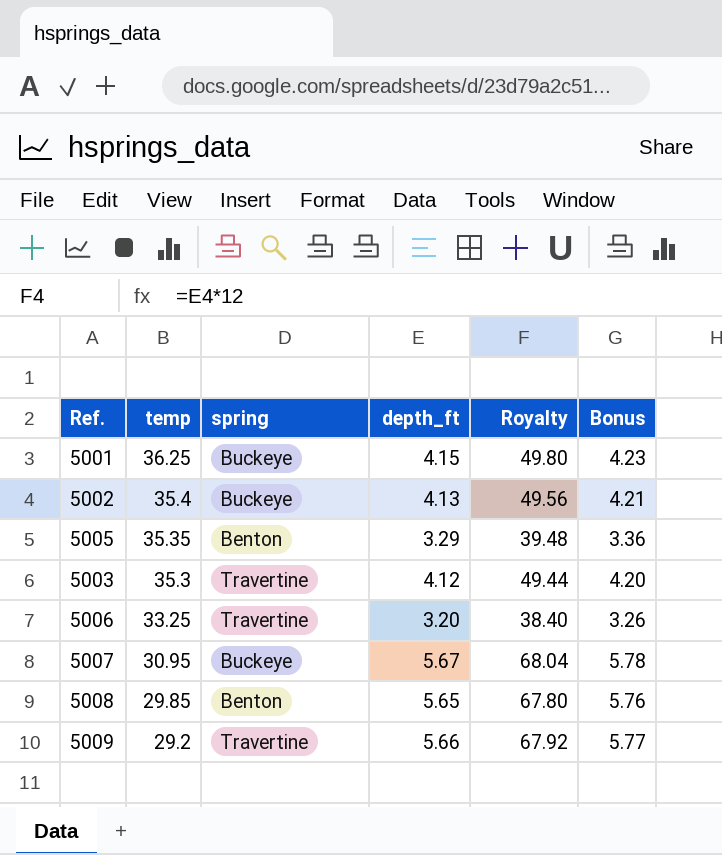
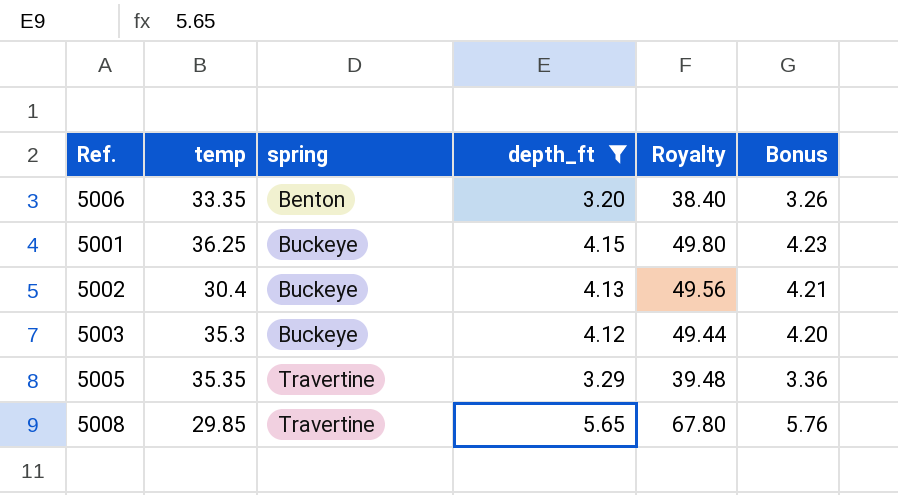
filter: none -> depth_ft <= 5.65
row order: temp descending -> spring ascending
5006 | temp: 33.25 -> 33.35
5006 | spring: Travertine -> Benton
5002 | temp: 35.4 -> 30.4
5003 | spring: Travertine -> Buckeye
5005 | spring: Benton -> Travertine
5008 | spring: Benton -> Travertine

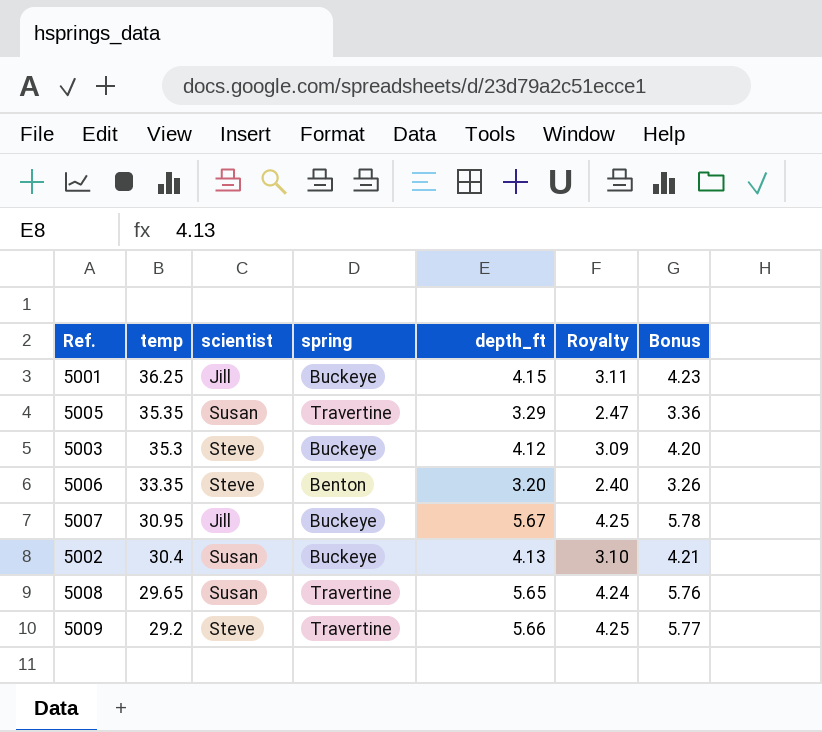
filter: depth_ft <= 5.65 -> none
row order: spring ascending -> temp descending
column scientist | position: none -> 3
column Royalty | formula: [depth_ft] * 12 -> [depth_ft] * 0.75
5008 | temp: 29.85 -> 29.65

